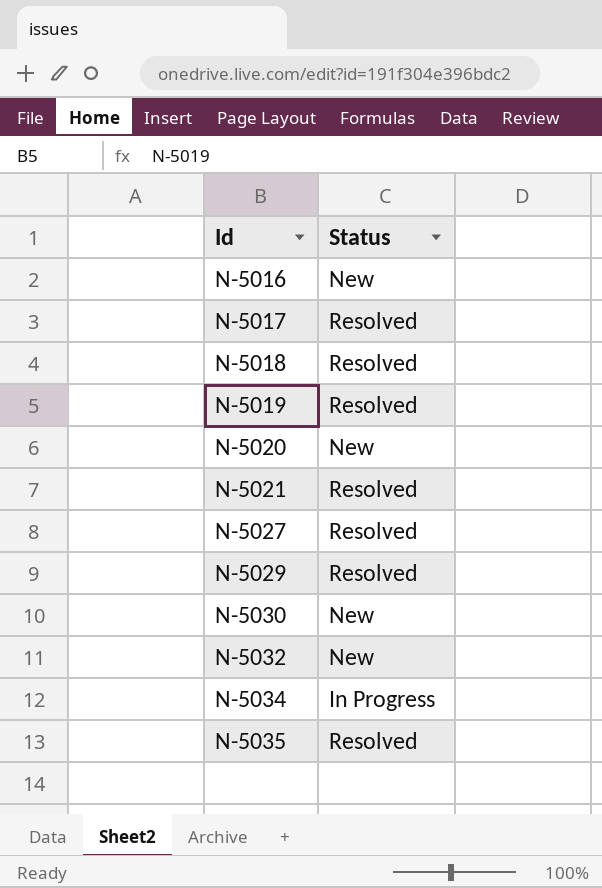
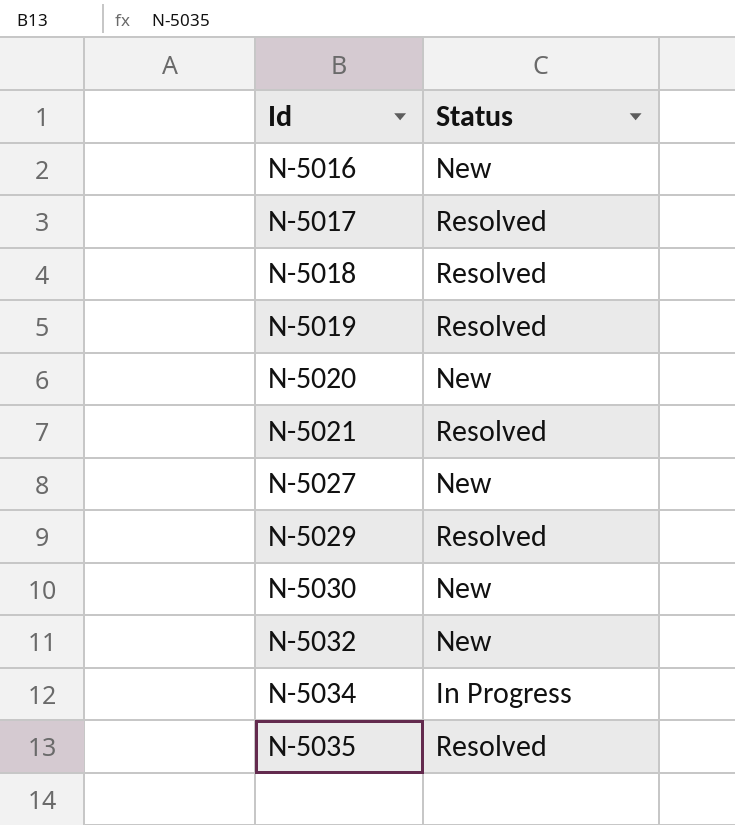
N-5027 | Status: Resolved -> New

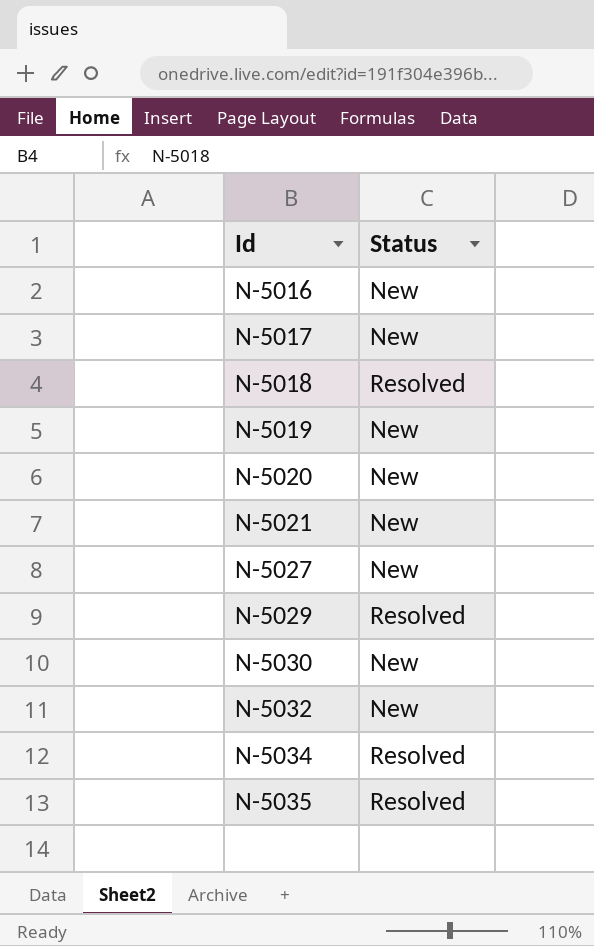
N-5017 | Status: Resolved -> New
N-5019 | Status: Resolved -> New
N-5021 | Status: Resolved -> New
N-5034 | Status: In Progress -> Resolved

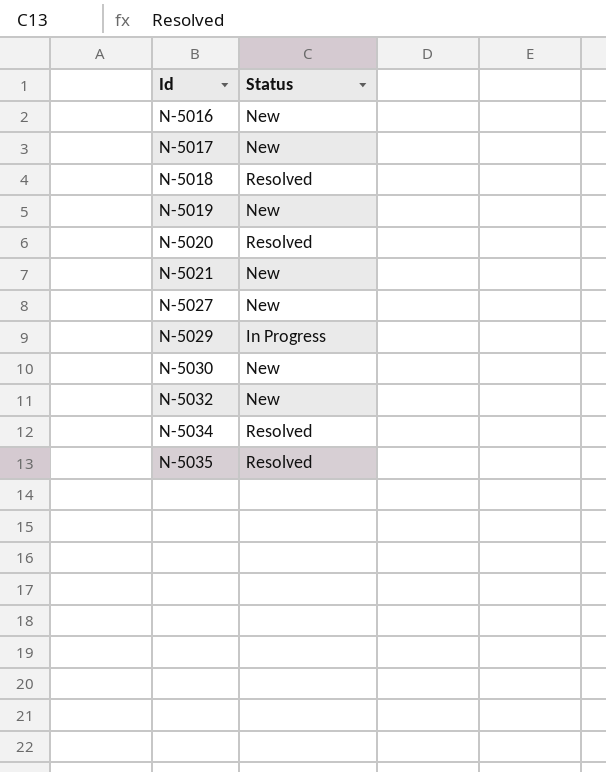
N-5020 | Status: New -> Resolved
N-5029 | Status: Resolved -> In Progress

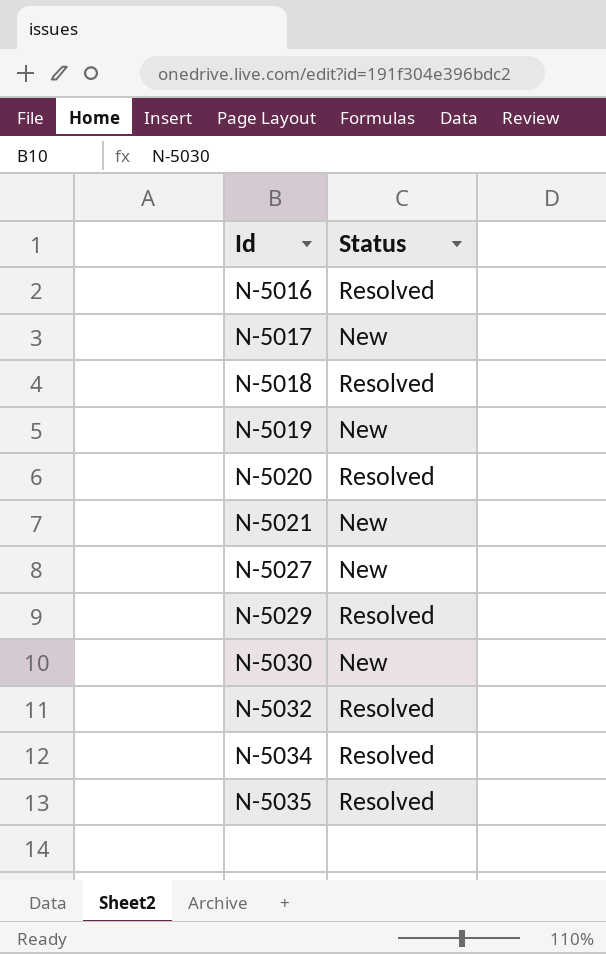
N-5016 | Status: New -> Resolved
N-5029 | Status: In Progress -> Resolved
N-5032 | Status: New -> Resolved

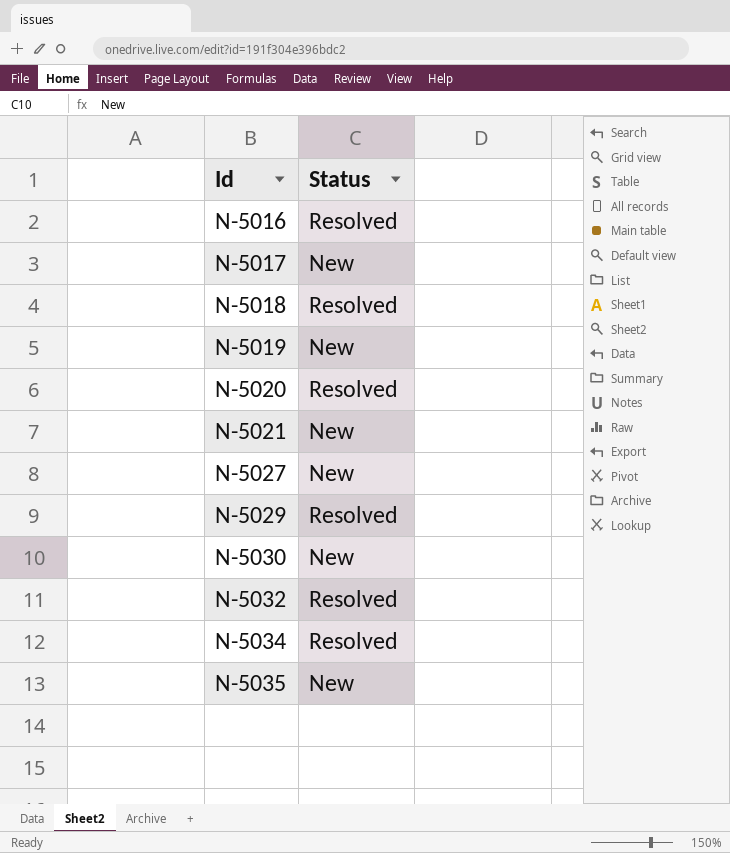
N-5035 | Status: Resolved -> New

